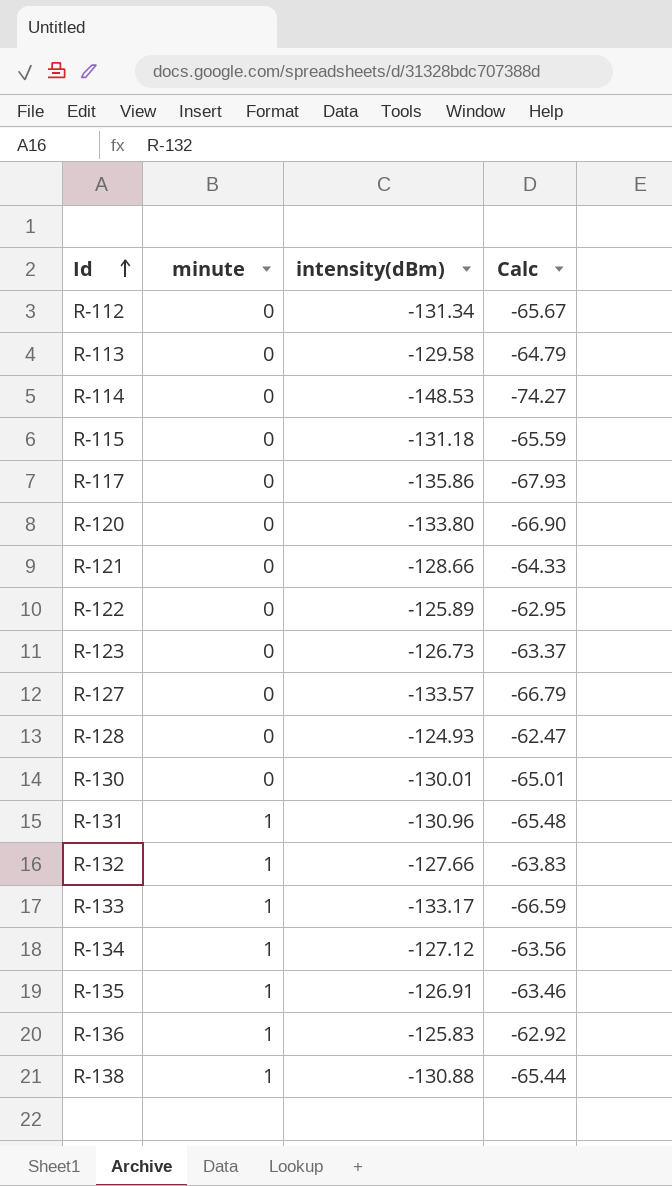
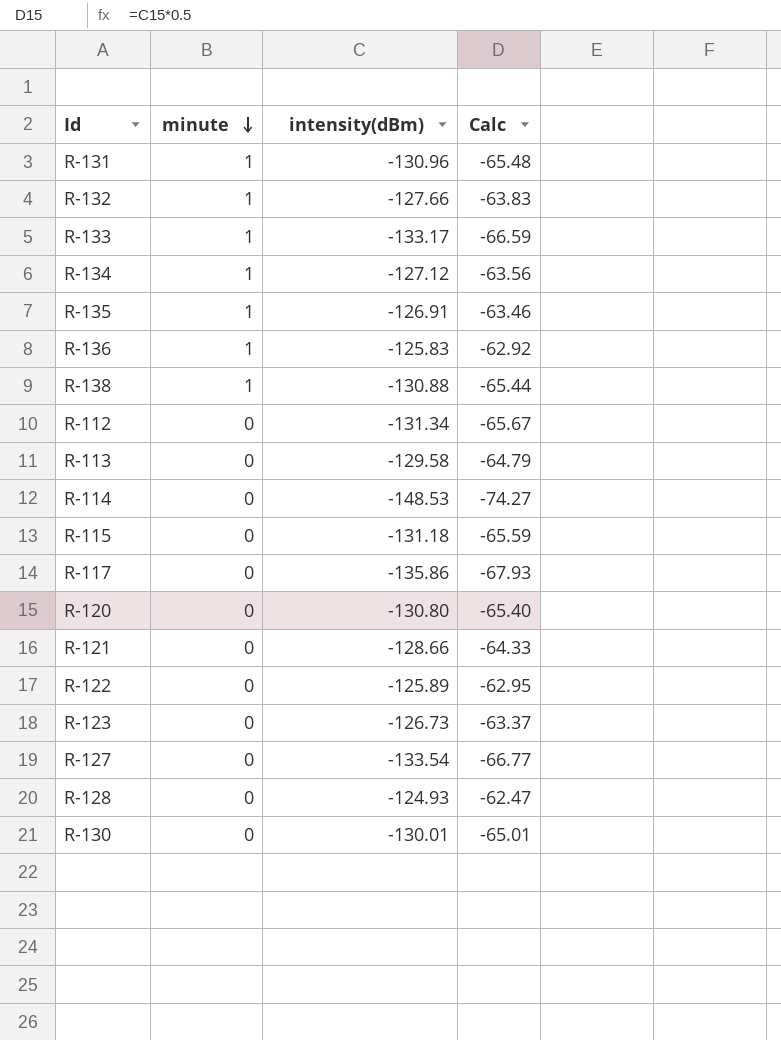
row order: Id ascending -> minute descending
R-120 | intensity(dBm): -133.80 -> -130.80
R-120 | Calc: -66.90 -> -65.40
R-127 | intensity(dBm): -133.57 -> -133.54
R-127 | Calc: -66.79 -> -66.77

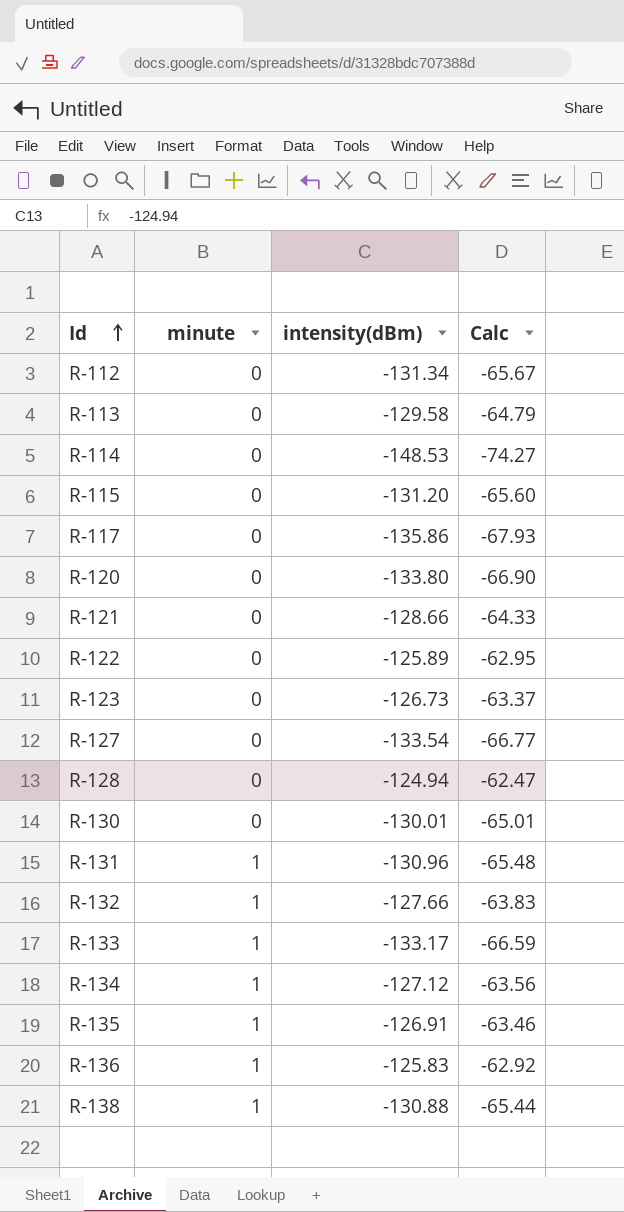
row order: minute descending -> Id ascending
R-115 | intensity(dBm): -131.18 -> -131.20
R-115 | Calc: -65.59 -> -65.60
R-120 | intensity(dBm): -130.80 -> -133.80
R-120 | Calc: -65.40 -> -66.90
R-128 | intensity(dBm): -124.93 -> -124.94

